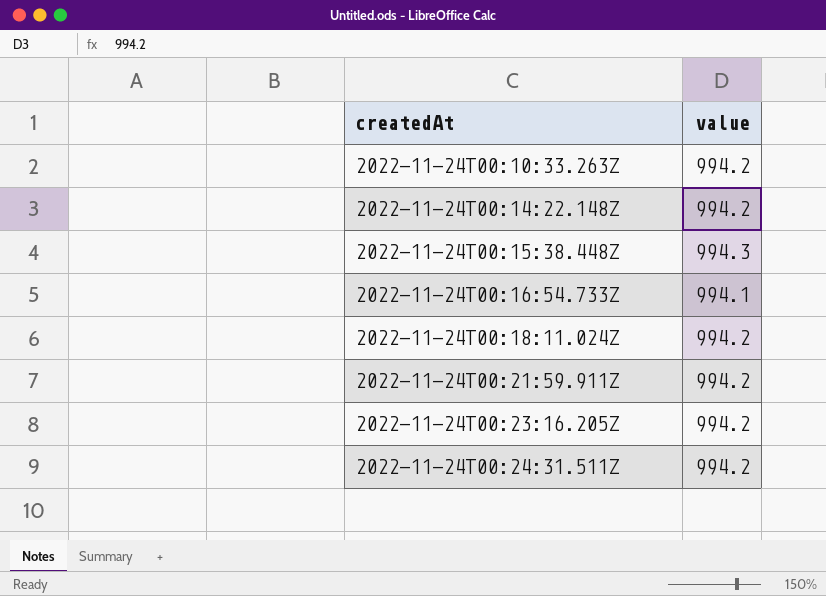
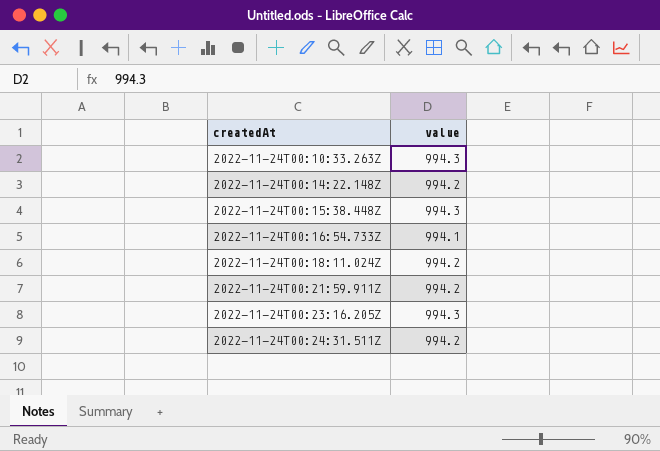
2022-11-24T00:10:33.263Z | value: 994.2 -> 994.3
2022-11-24T00:23:16.205Z | value: 994.2 -> 994.3

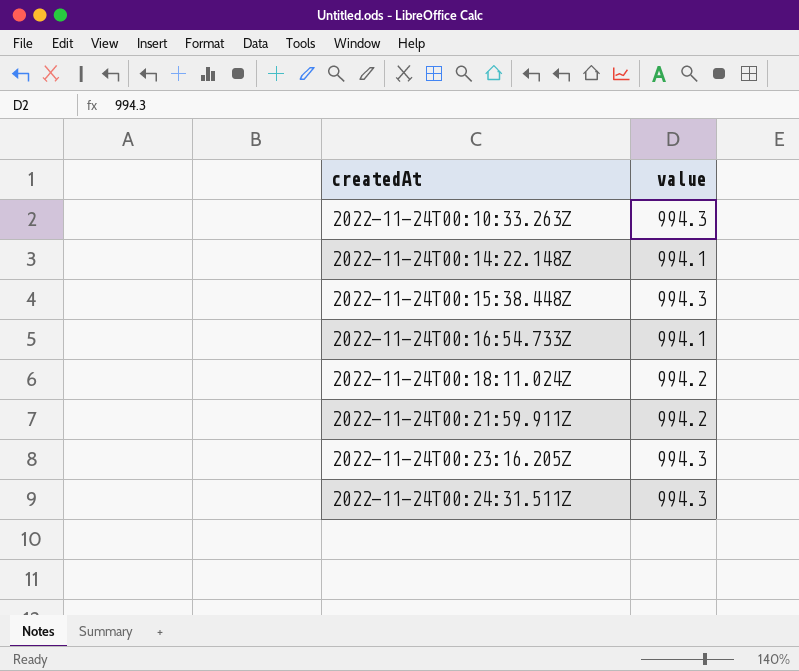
2022-11-24T00:14:22.148Z | value: 994.2 -> 994.1
2022-11-24T00:24:31.511Z | value: 994.2 -> 994.3

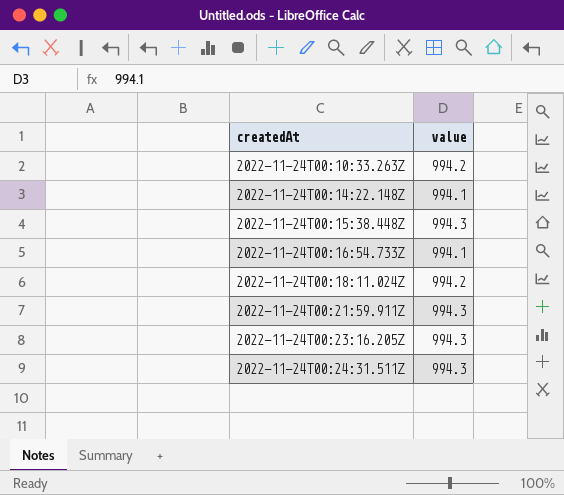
2022-11-24T00:10:33.263Z | value: 994.3 -> 994.2
2022-11-24T00:21:59.911Z | value: 994.2 -> 994.3

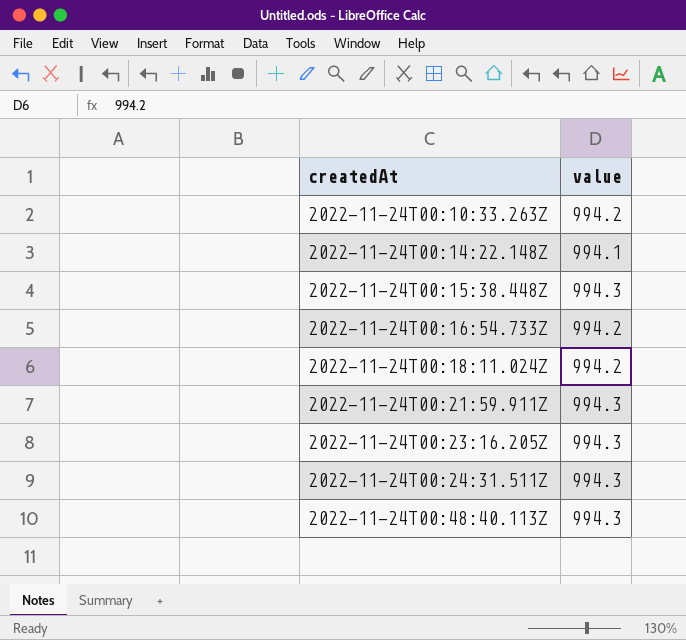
2022-11-24T00:16:54.733Z | value: 994.1 -> 994.2
row 2022-11-24T00:48:40.113Z: none -> 994.3

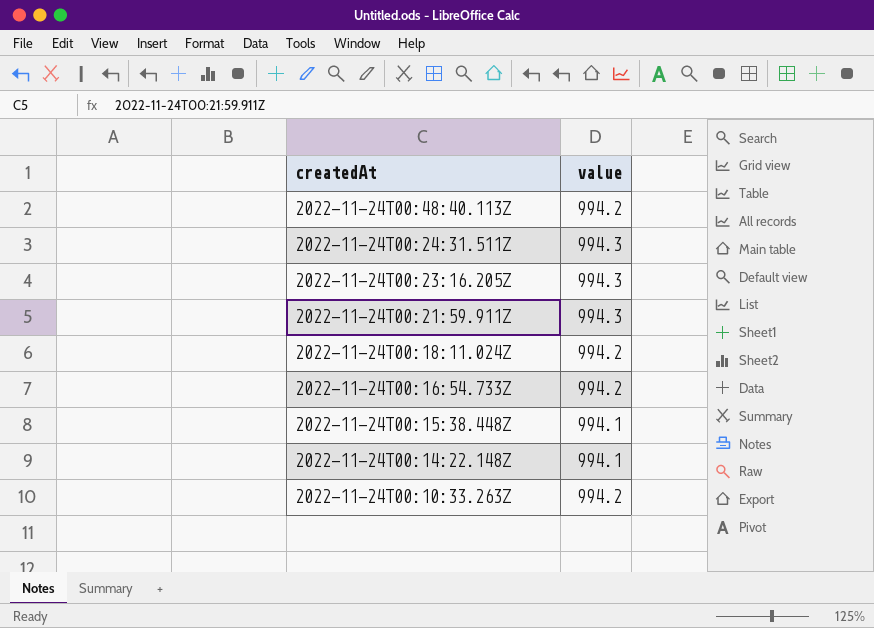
row order: createdAt ascending -> createdAt descending
2022-11-24T00:48:40.113Z | value: 994.3 -> 994.2
2022-11-24T00:15:38.448Z | value: 994.3 -> 994.1

